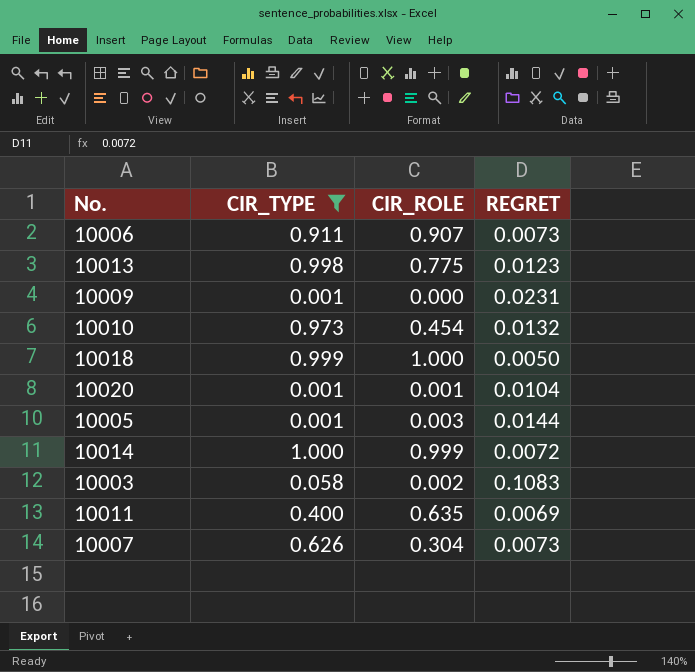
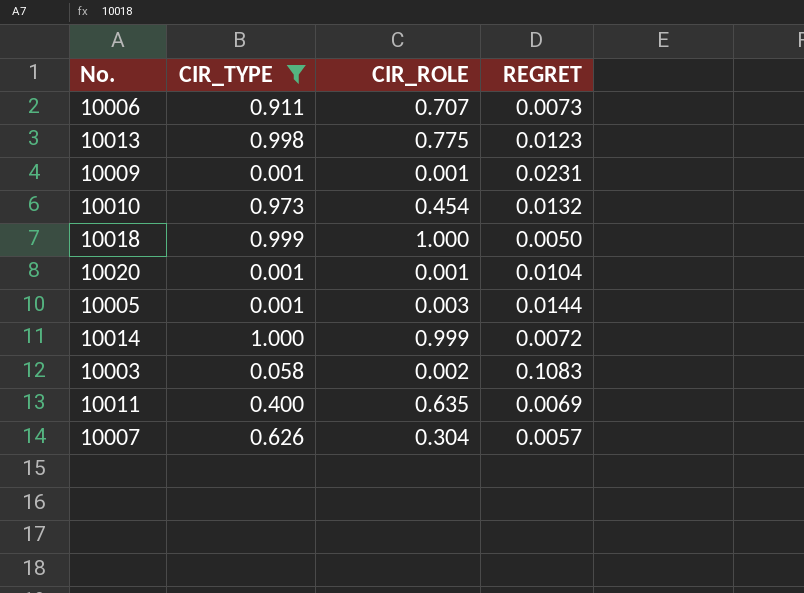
10006 | CIR_ROLE: 0.907 -> 0.707
10009 | CIR_ROLE: 0.000 -> 0.001
10007 | REGRET: 0.0073 -> 0.0057

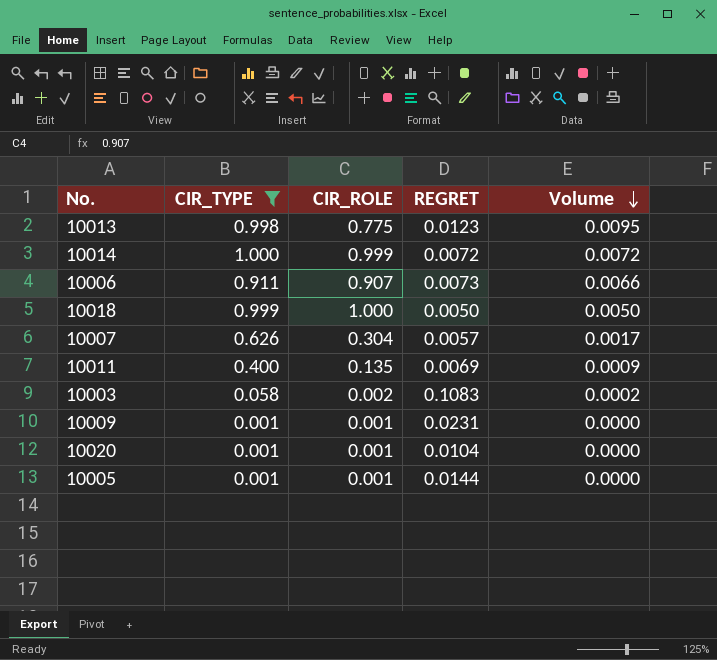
row order: none -> Volume descending
column Volume | formula: none -> [CIR_ROLE] * [REGRET]
row 10010: 0.973 | 0.454 | 0.0132 -> none
10006 | CIR_ROLE: 0.707 -> 0.907
10011 | CIR_ROLE: 0.635 -> 0.135
10005 | CIR_ROLE: 0.003 -> 0.001

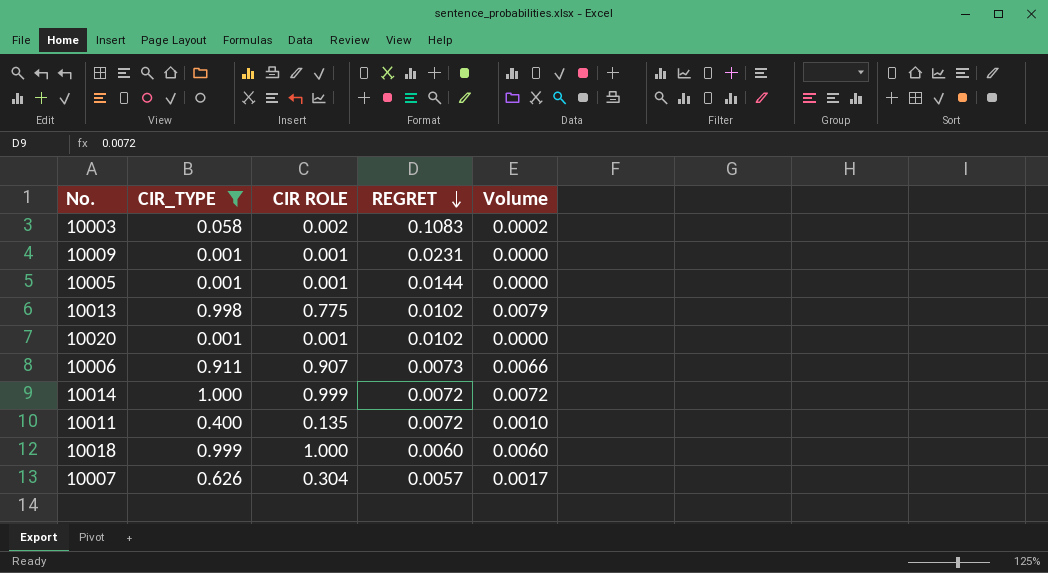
row order: Volume descending -> REGRET descending
column name: CIR_ROLE -> CIR ROLE
10013 | REGRET: 0.0123 -> 0.0102
10013 | Volume: 0.0095 -> 0.0079
10020 | REGRET: 0.0104 -> 0.0102
10011 | REGRET: 0.0069 -> 0.0072
10011 | Volume: 0.0009 -> 0.0010
10018 | REGRET: 0.0050 -> 0.0060
10018 | Volume: 0.0050 -> 0.0060

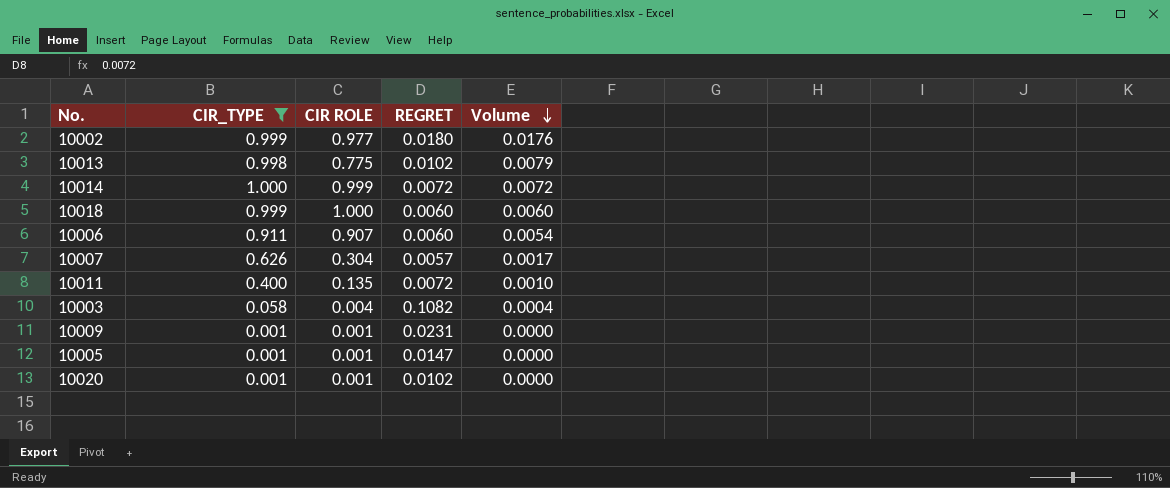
row order: REGRET descending -> Volume descending
row 10002: none -> 0.999 | 0.977 | 0.0180 | 0.0176
10006 | REGRET: 0.0073 -> 0.0060
10006 | Volume: 0.0066 -> 0.0054
10003 | CIR ROLE: 0.002 -> 0.004
10003 | REGRET: 0.1083 -> 0.1082
10003 | Volume: 0.0002 -> 0.0004
10005 | REGRET: 0.0144 -> 0.0147

